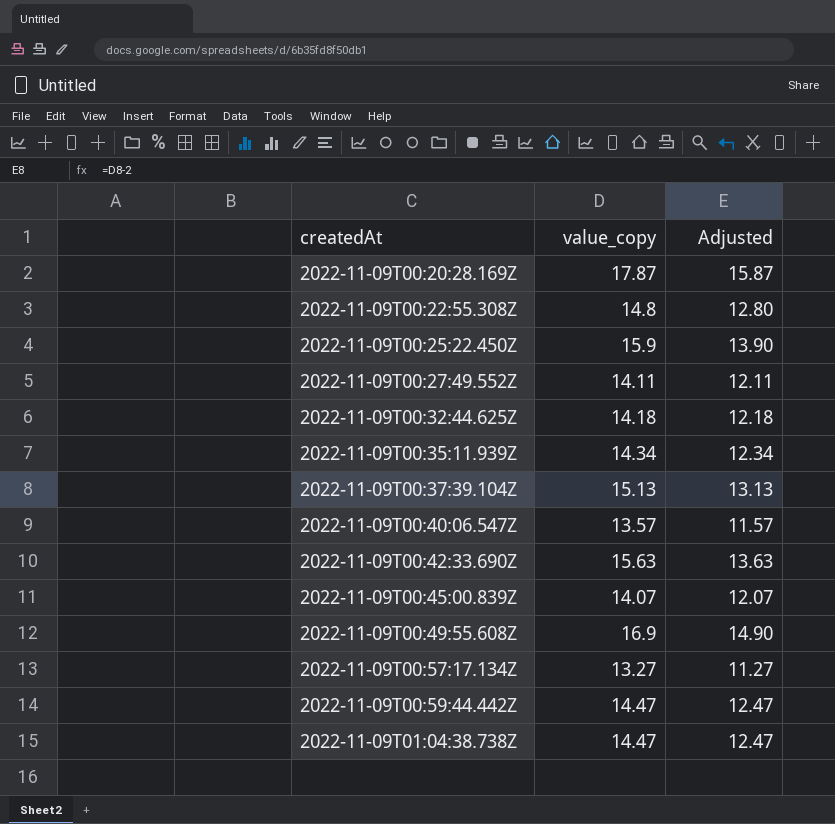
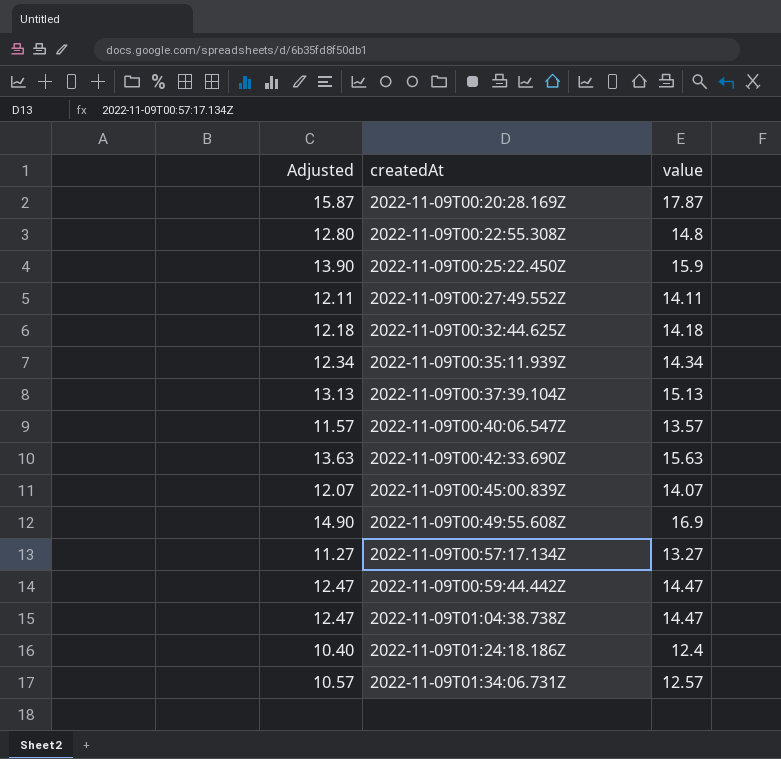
column Adjusted | position: 3 -> 1
column name: value_copy -> value
row 2022-11-09T01:24:18.186Z: none -> 10.40 | 12.4
row 2022-11-09T01:34:06.731Z: none -> 10.57 | 12.57

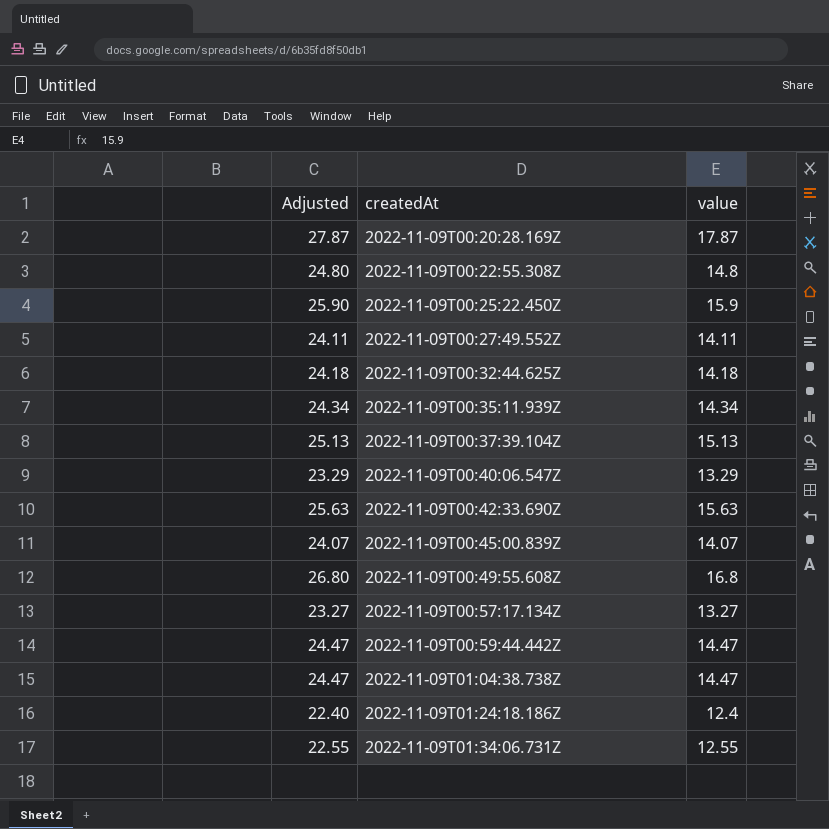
column Adjusted | formula: [value] - 2 -> [value] + 10
2022-11-09T00:40:06.547Z | value: 13.57 -> 13.29
2022-11-09T00:49:55.608Z | value: 16.9 -> 16.8
2022-11-09T01:34:06.731Z | value: 12.57 -> 12.55

